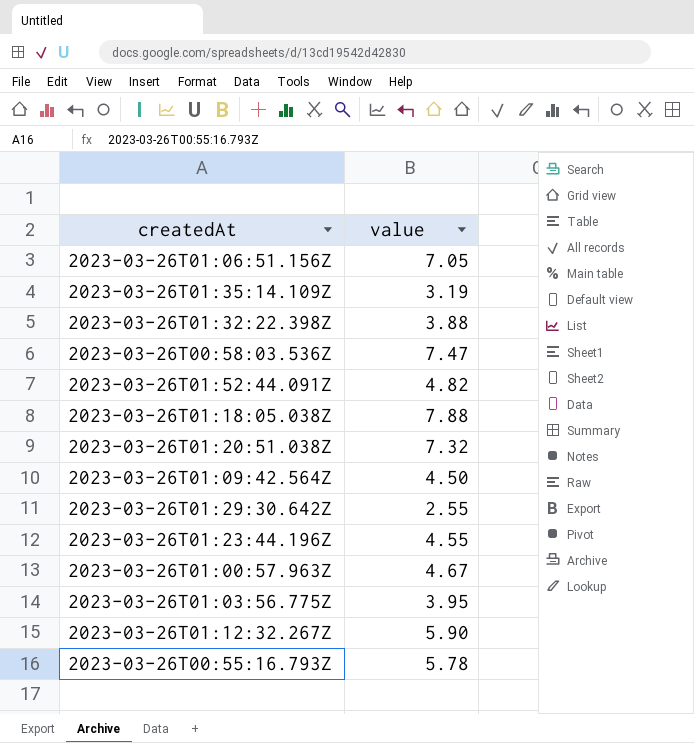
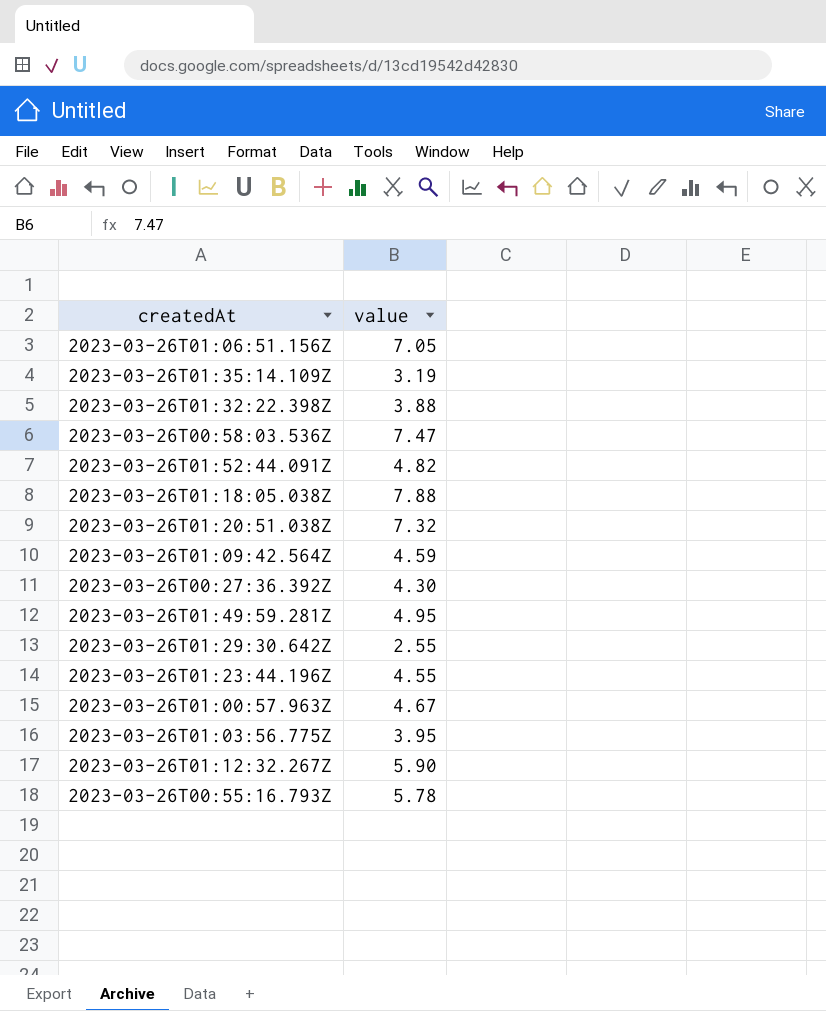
2023-03-26T01:09:42.564Z | value: 4.50 -> 4.59
row 2023-03-26T00:27:36.392Z: none -> 4.30
row 2023-03-26T01:49:59.281Z: none -> 4.95

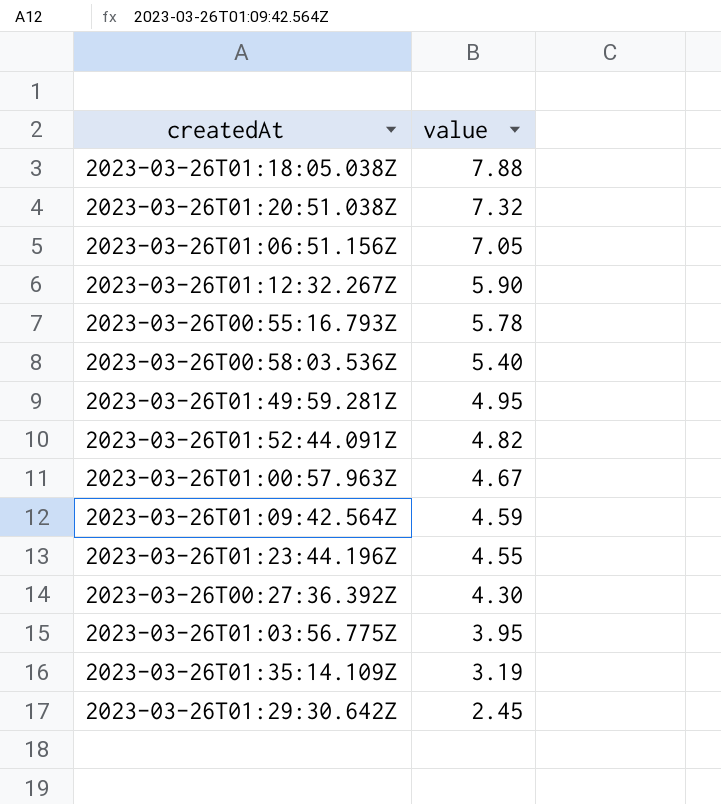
row order: none -> value descending
row 2023-03-26T01:32:22.398Z: 3.88 -> none
2023-03-26T00:58:03.536Z | value: 7.47 -> 5.40
2023-03-26T01:29:30.642Z | value: 2.55 -> 2.45

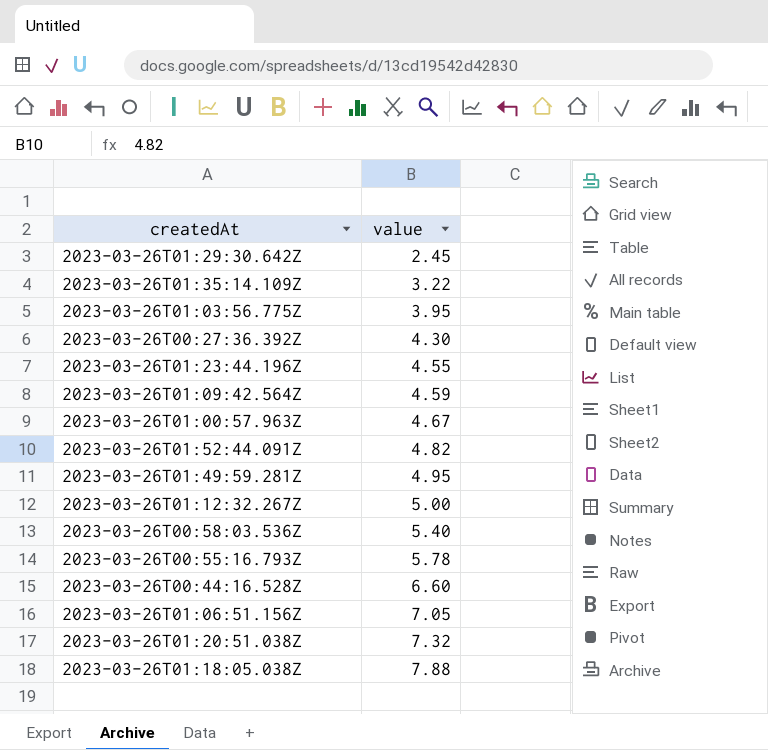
row order: value descending -> value ascending
2023-03-26T01:35:14.109Z | value: 3.19 -> 3.22
2023-03-26T01:12:32.267Z | value: 5.90 -> 5.00
row 2023-03-26T00:44:16.528Z: none -> 6.60

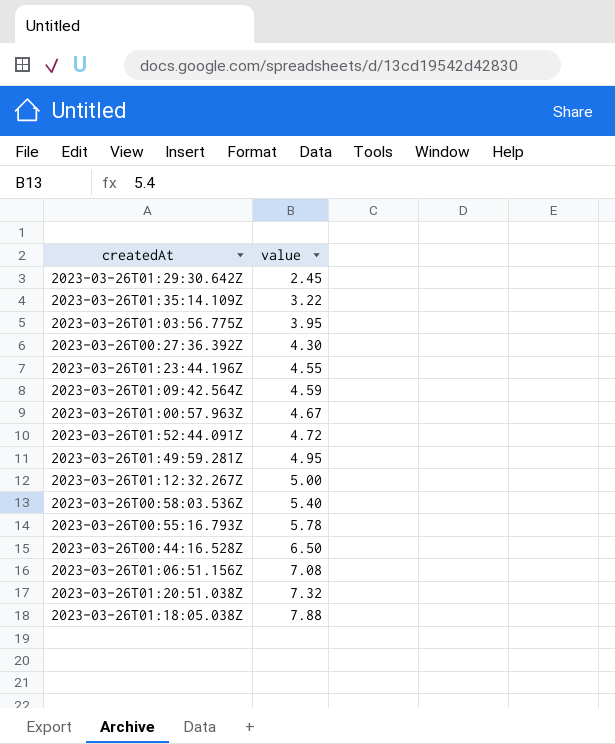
2023-03-26T01:52:44.091Z | value: 4.82 -> 4.72
2023-03-26T00:44:16.528Z | value: 6.60 -> 6.50
2023-03-26T01:06:51.156Z | value: 7.05 -> 7.08

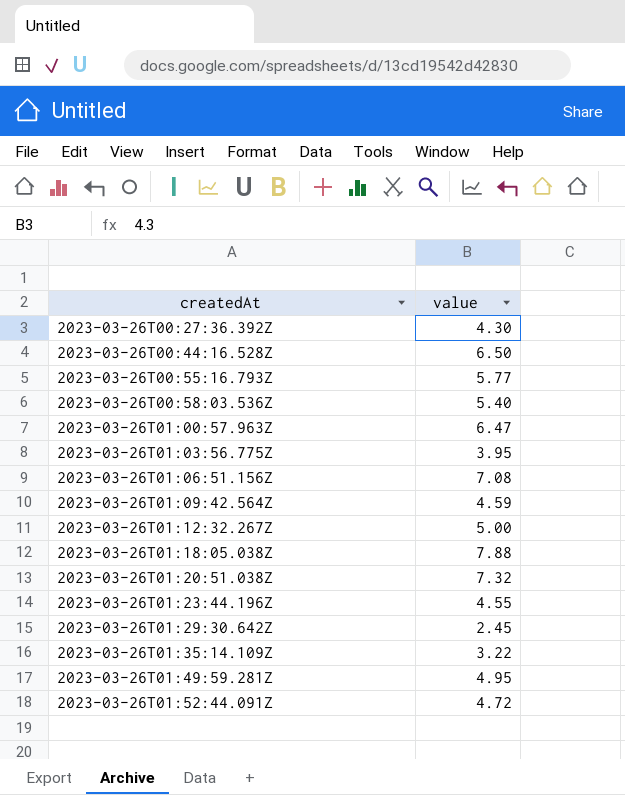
row order: value ascending -> createdAt ascending
2023-03-26T00:55:16.793Z | value: 5.78 -> 5.77
2023-03-26T01:00:57.963Z | value: 4.67 -> 6.47

